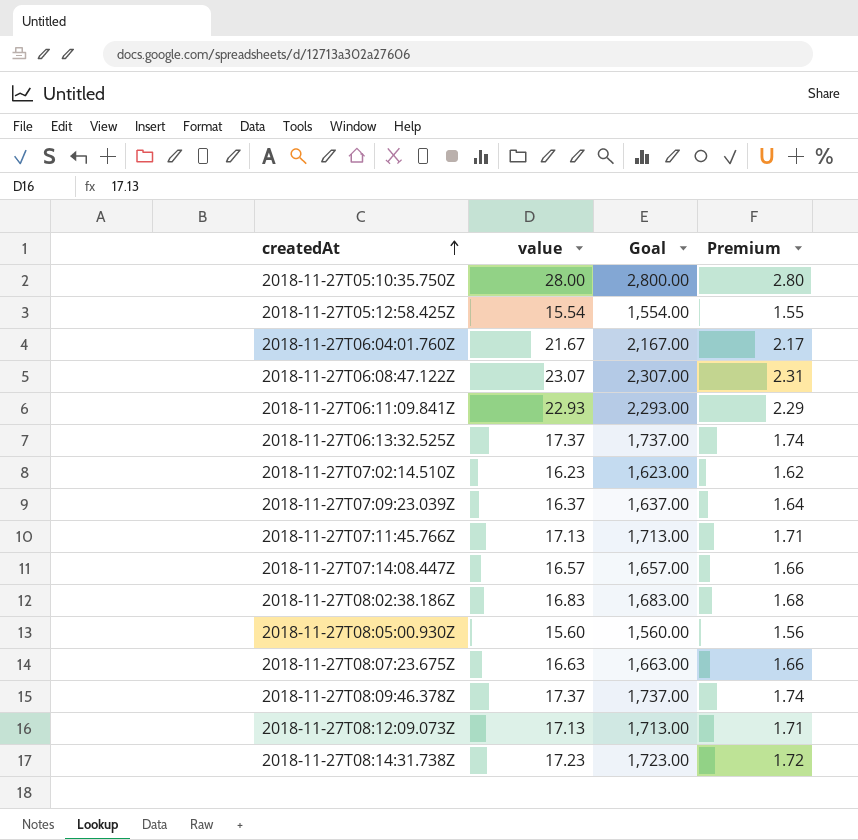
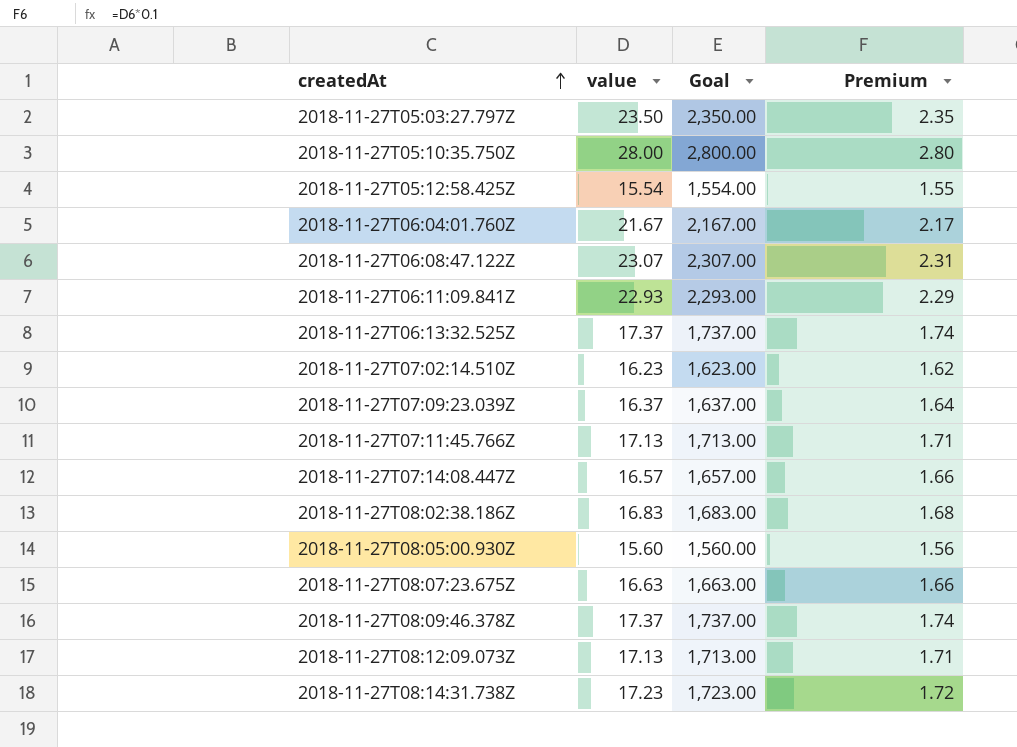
row 2018-11-27T05:03:27.797Z: none -> 23.50 | 2,350.00 | 2.35

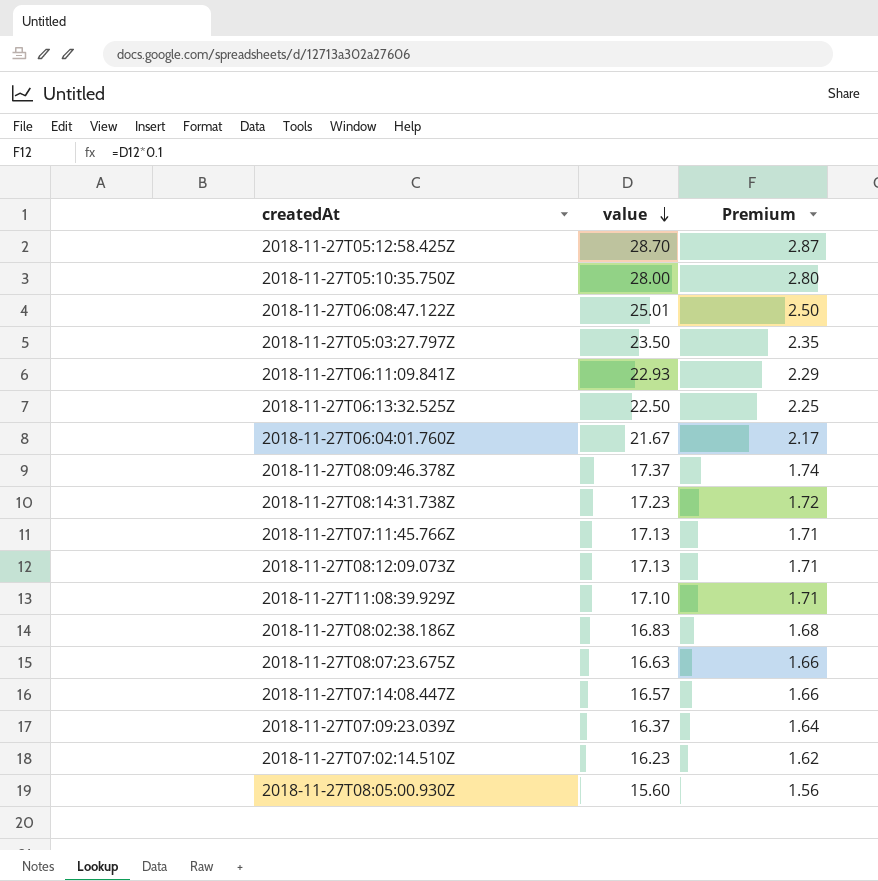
row order: createdAt ascending -> value descending
column Goal | formula: [value] * 100 -> none
2018-11-27T05:12:58.425Z | value: 15.54 -> 28.70
2018-11-27T05:12:58.425Z | Premium: 1.55 -> 2.87
2018-11-27T06:08:47.122Z | value: 23.07 -> 25.01
2018-11-27T06:08:47.122Z | Premium: 2.31 -> 2.50
2018-11-27T06:13:32.525Z | value: 17.37 -> 22.50
2018-11-27T06:13:32.525Z | Premium: 1.74 -> 2.25
row 2018-11-27T11:08:39.929Z: none -> 17.10 | 1.71

